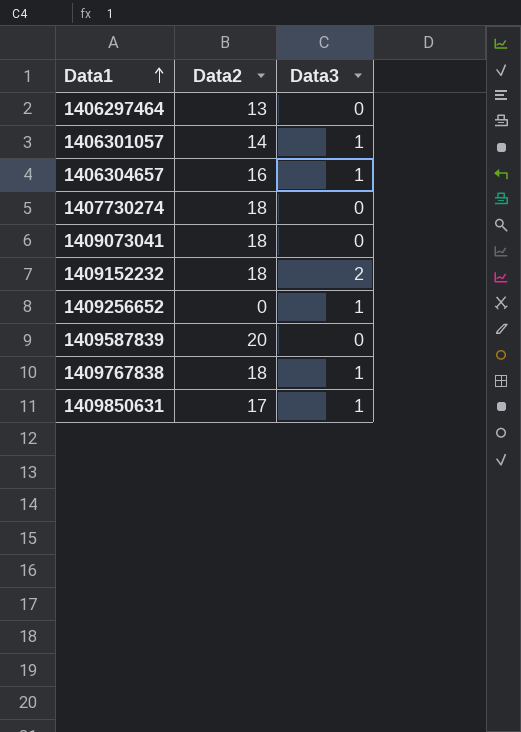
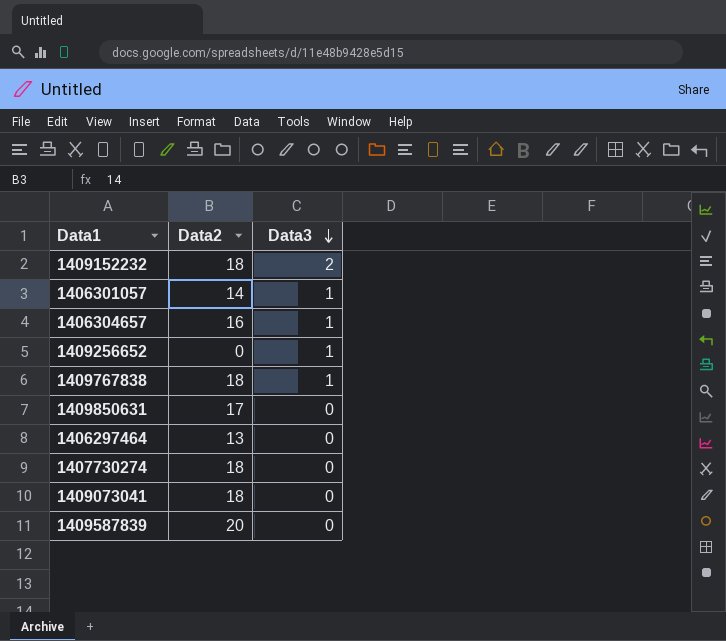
row order: Data1 ascending -> Data3 descending
1409850631 | Data3: 1 -> 0

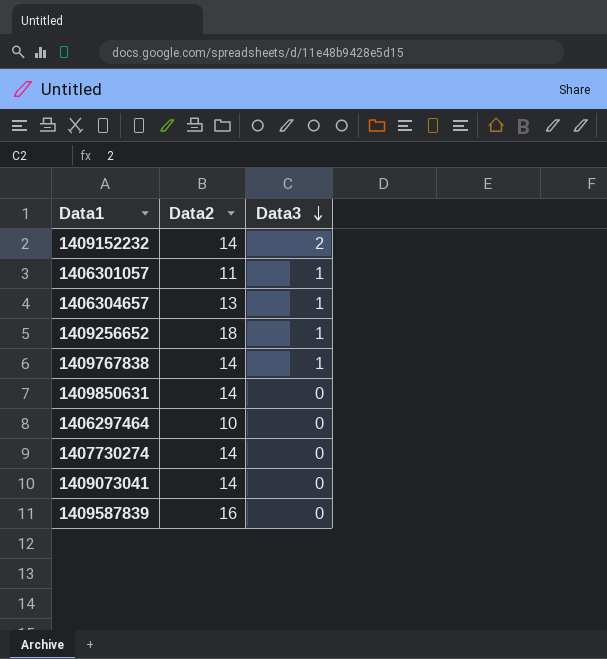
1409152232 | Data2: 18 -> 14
1406301057 | Data2: 14 -> 11
1406304657 | Data2: 16 -> 13
1409256652 | Data2: 0 -> 18
1409767838 | Data2: 18 -> 14
1409850631 | Data2: 17 -> 14
1406297464 | Data2: 13 -> 10
1407730274 | Data2: 18 -> 14
1409073041 | Data2: 18 -> 14
1409587839 | Data2: 20 -> 16

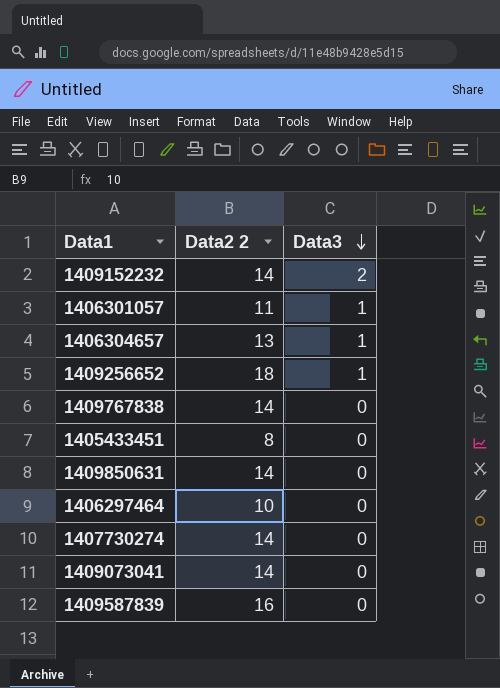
column name: Data2 -> Data2 2
1409767838 | Data3: 1 -> 0
row 1405433451: none -> 8 | 0

